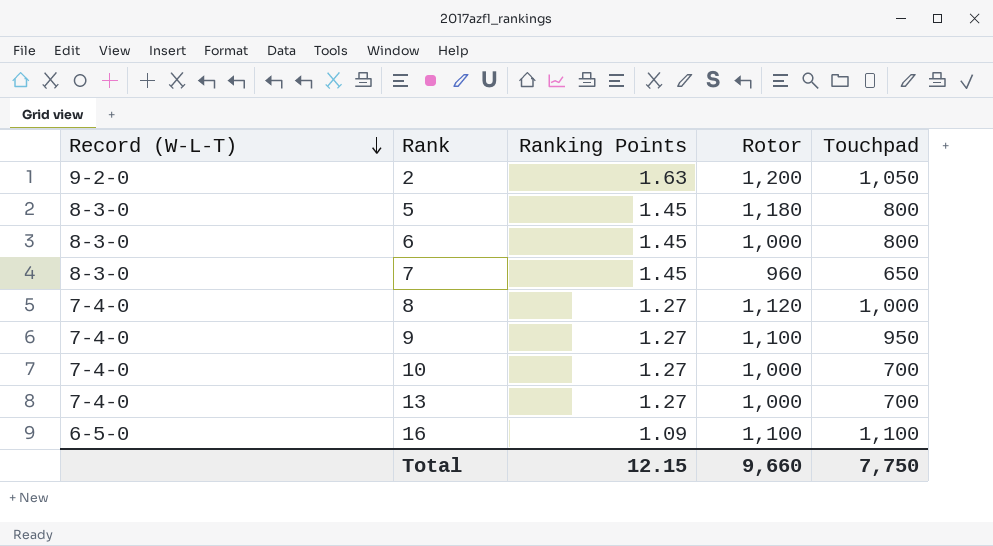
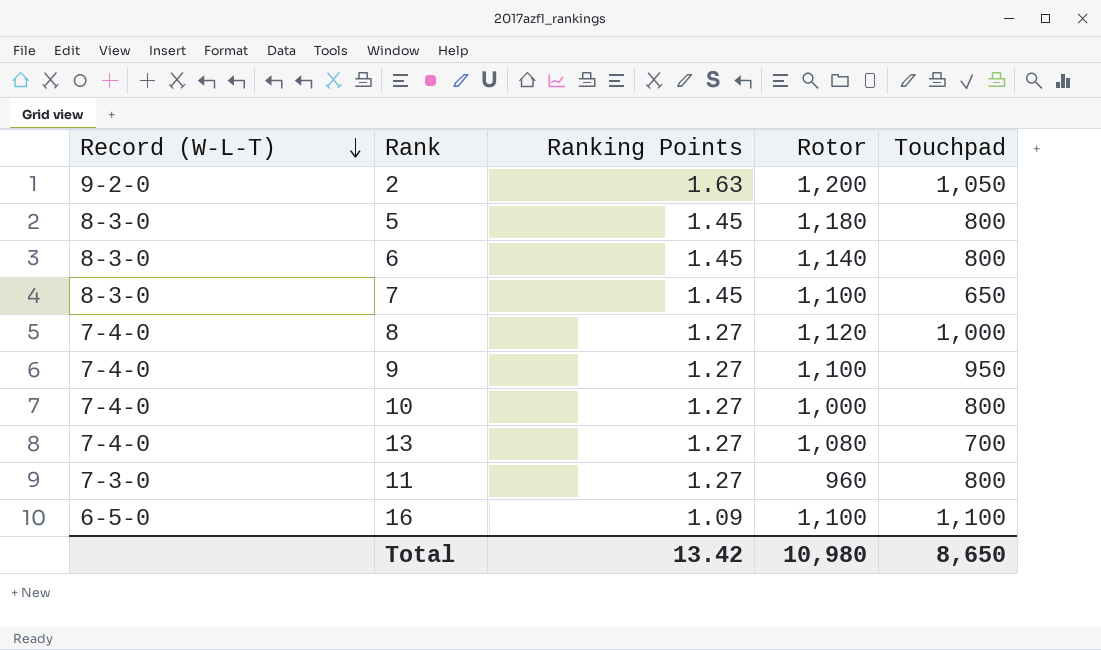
6 | Rotor: 1,000 -> 1,140
7 | Rotor: 960 -> 1,100
10 | Touchpad: 700 -> 800
13 | Rotor: 1,000 -> 1,080
row 11: none -> 7-3-0 | 1.27 | 960 | 800
Total | Ranking Points: 12.15 -> 13.42
Total | Rotor: 9,660 -> 10,980
Total | Touchpad: 7,750 -> 8,650

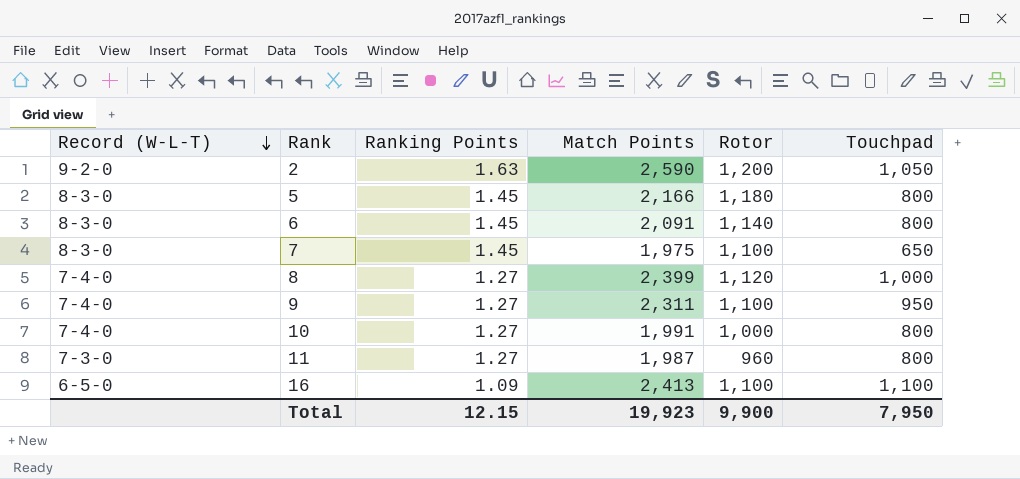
column Match Points | position: none -> 4
row 13: 7-4-0 | 1.27 | 1,080 | 700 -> none
Total | Ranking Points: 13.42 -> 12.15
Total | Rotor: 10,980 -> 9,900
Total | Touchpad: 8,650 -> 7,950

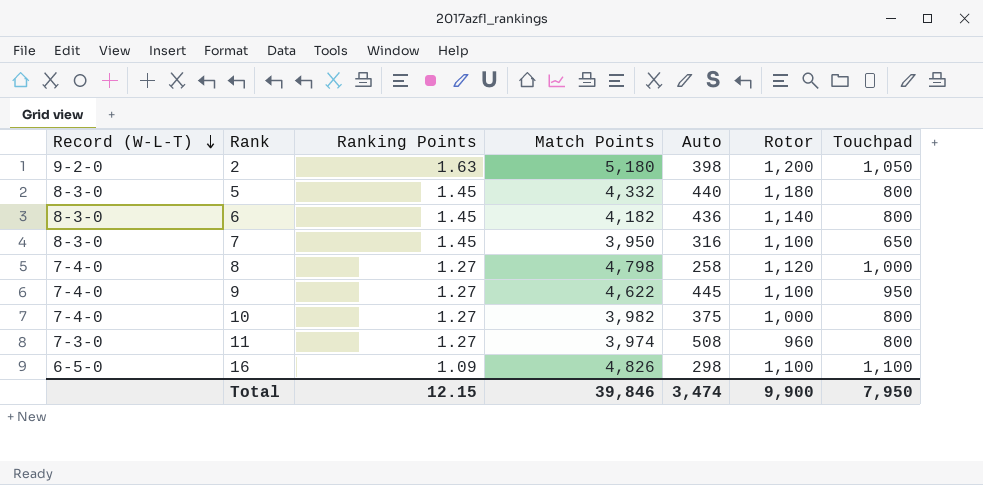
column Auto | position: none -> 5
2 | Match Points: 2,590 -> 5,180
5 | Match Points: 2,166 -> 4,332
6 | Match Points: 2,091 -> 4,182
7 | Match Points: 1,975 -> 3,950
8 | Match Points: 2,399 -> 4,798
9 | Match Points: 2,311 -> 4,622
10 | Match Points: 1,991 -> 3,982
11 | Match Points: 1,987 -> 3,974
16 | Match Points: 2,413 -> 4,826
Total | Match Points: 19,923 -> 39,846

